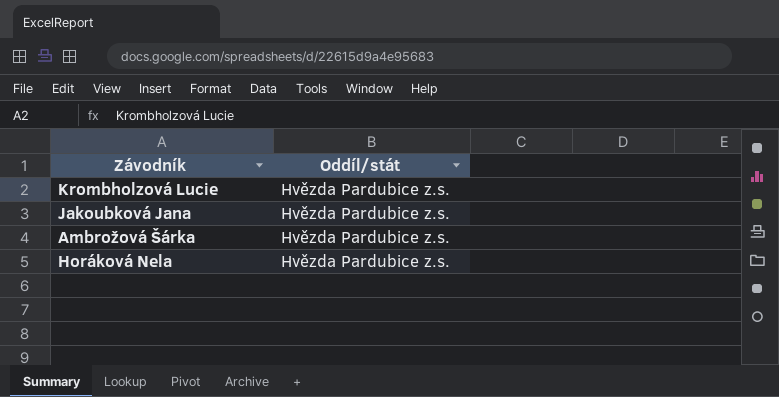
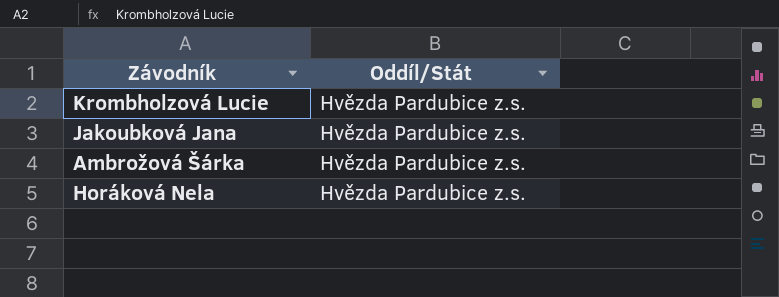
column name: Oddíl/stát -> Oddíl/Stát

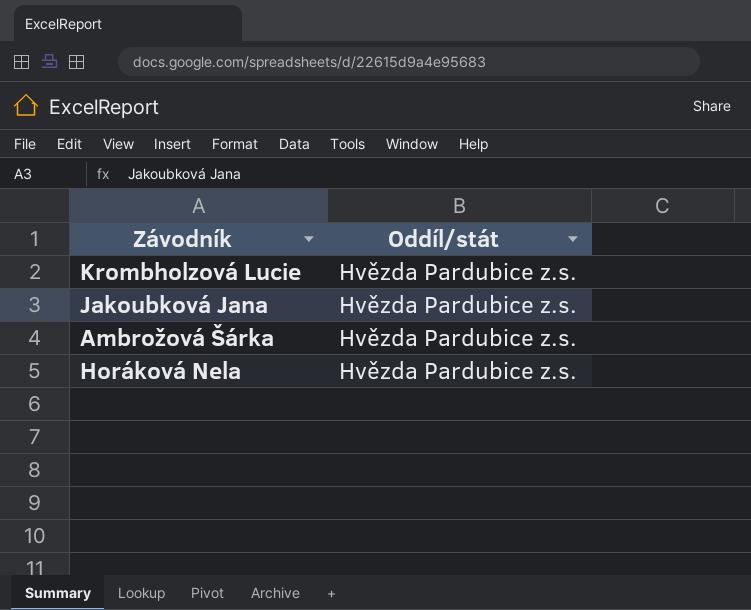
column name: Oddíl/Stát -> Oddíl/stát

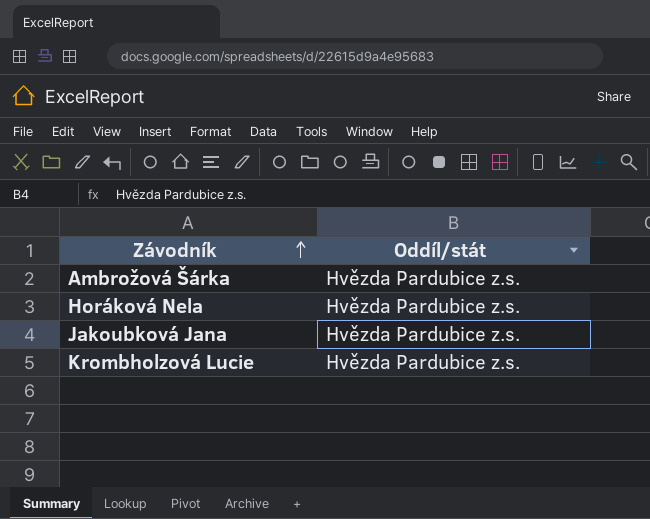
row order: none -> Závodník ascending

